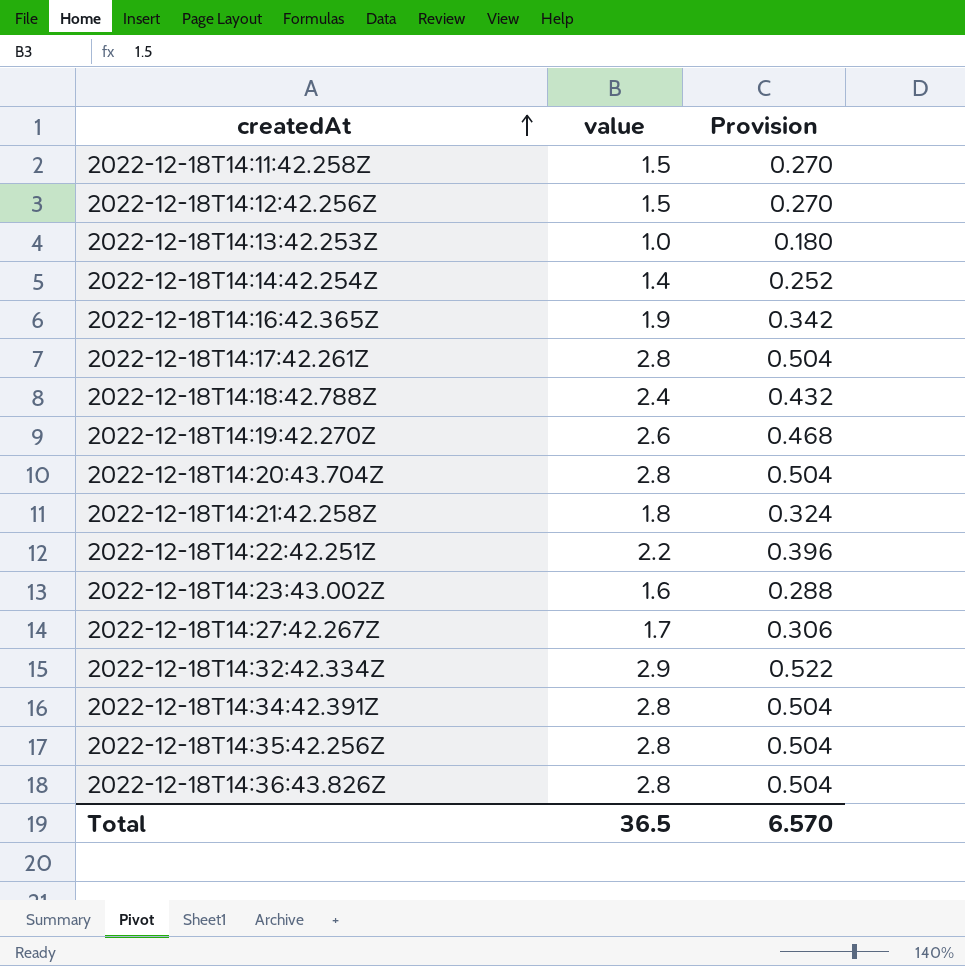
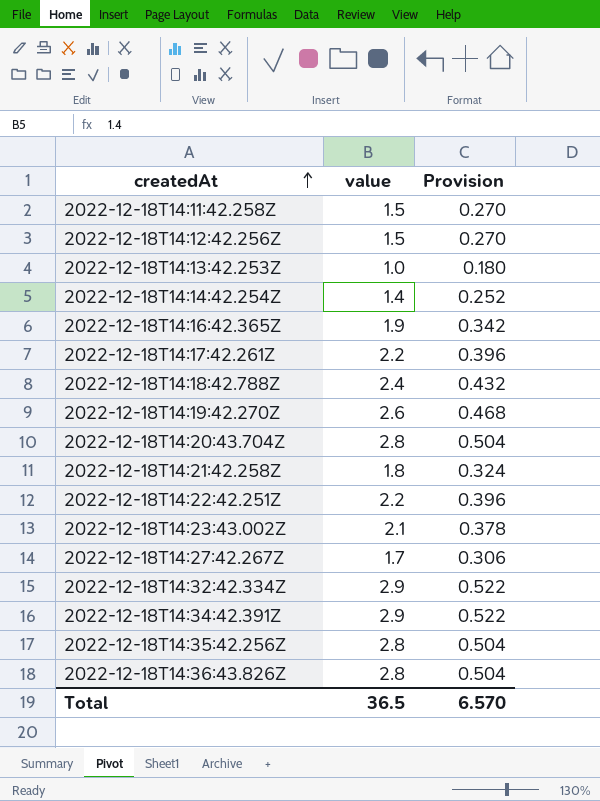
2022-12-18T14:17:42.261Z | value: 2.8 -> 2.2
2022-12-18T14:17:42.261Z | Provision: 0.504 -> 0.396
2022-12-18T14:23:43.002Z | value: 1.6 -> 2.1
2022-12-18T14:23:43.002Z | Provision: 0.288 -> 0.378
2022-12-18T14:34:42.391Z | value: 2.8 -> 2.9
2022-12-18T14:34:42.391Z | Provision: 0.504 -> 0.522

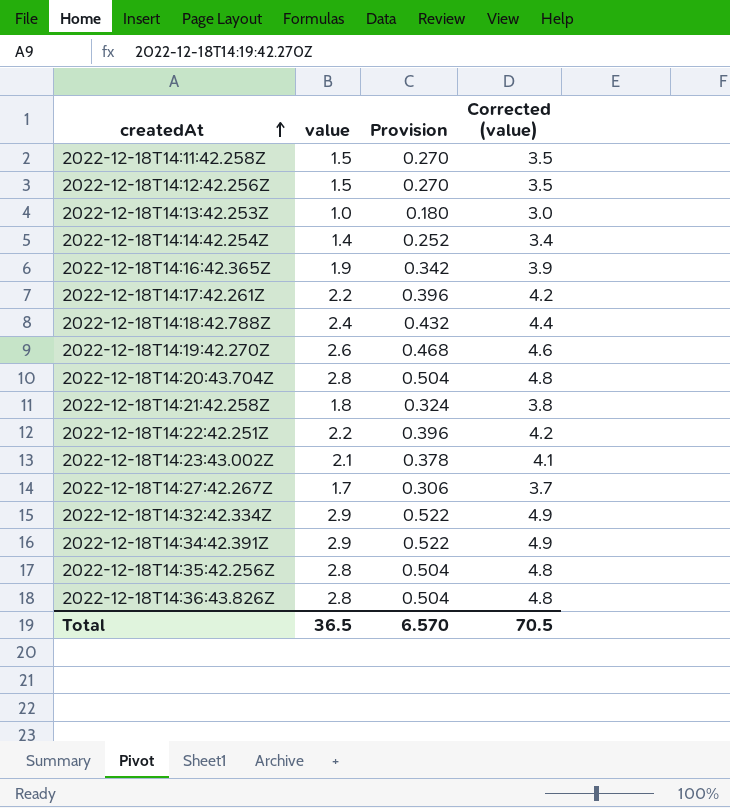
column Corrected (value) | formula: none -> [value] + 2

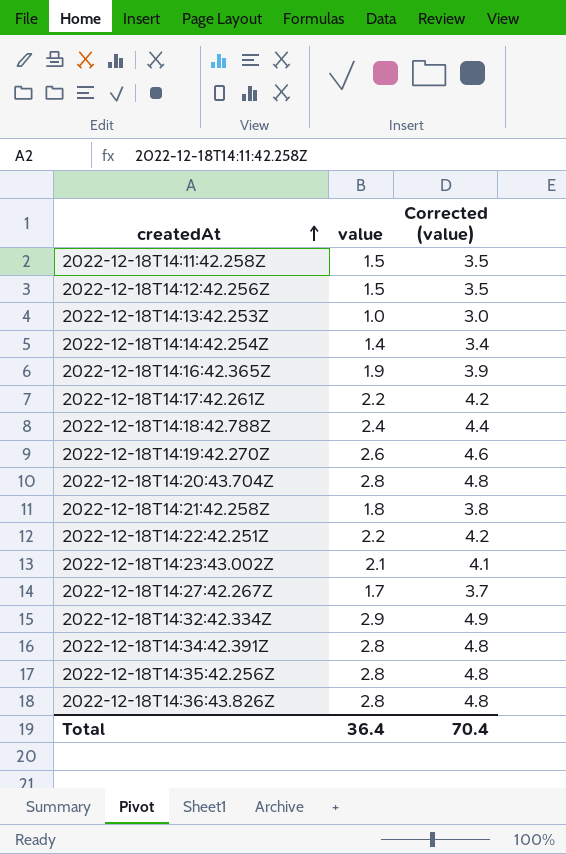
column Provision | formula: [value] * 0.18 -> none
2022-12-18T14:34:42.391Z | value: 2.9 -> 2.8
2022-12-18T14:34:42.391Z | Corrected (value): 4.9 -> 4.8
Total | value: 36.5 -> 36.4
Total | Corrected (value): 70.5 -> 70.4

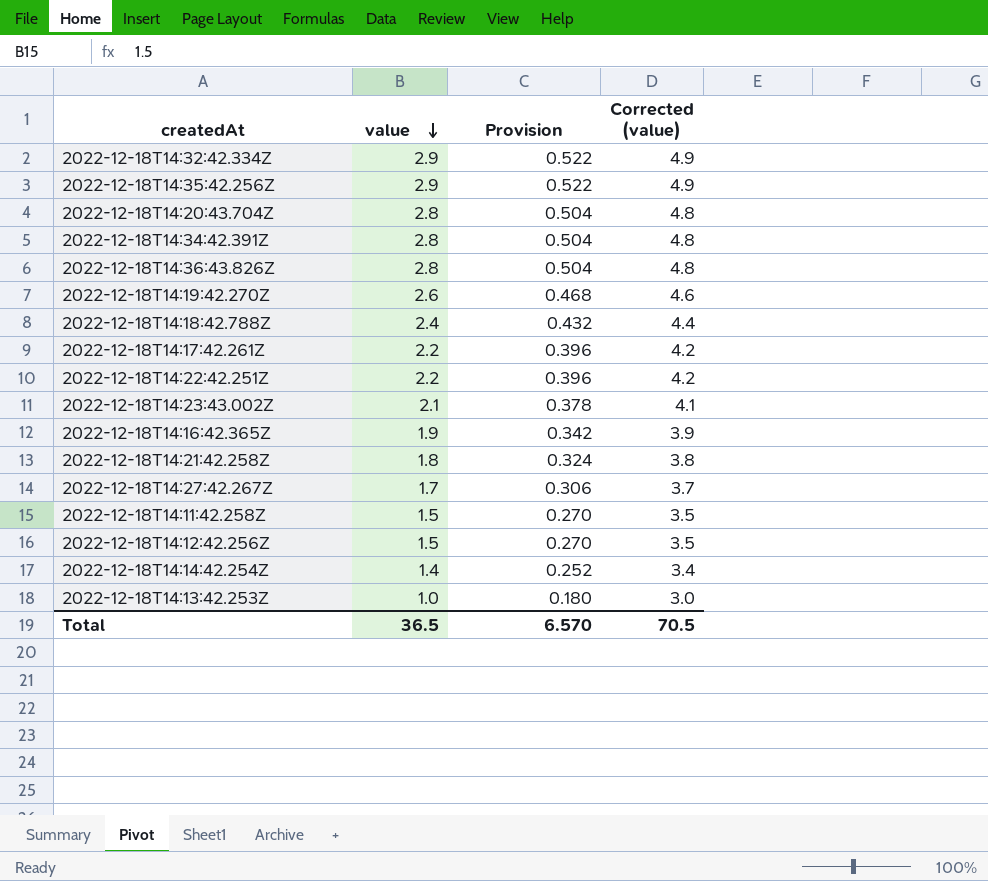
row order: createdAt ascending -> value descending
column Provision | formula: none -> [value] * 0.18
2022-12-18T14:35:42.256Z | value: 2.8 -> 2.9
2022-12-18T14:35:42.256Z | Corrected (value): 4.8 -> 4.9
Total | value: 36.4 -> 36.5
Total | Corrected (value): 70.4 -> 70.5

